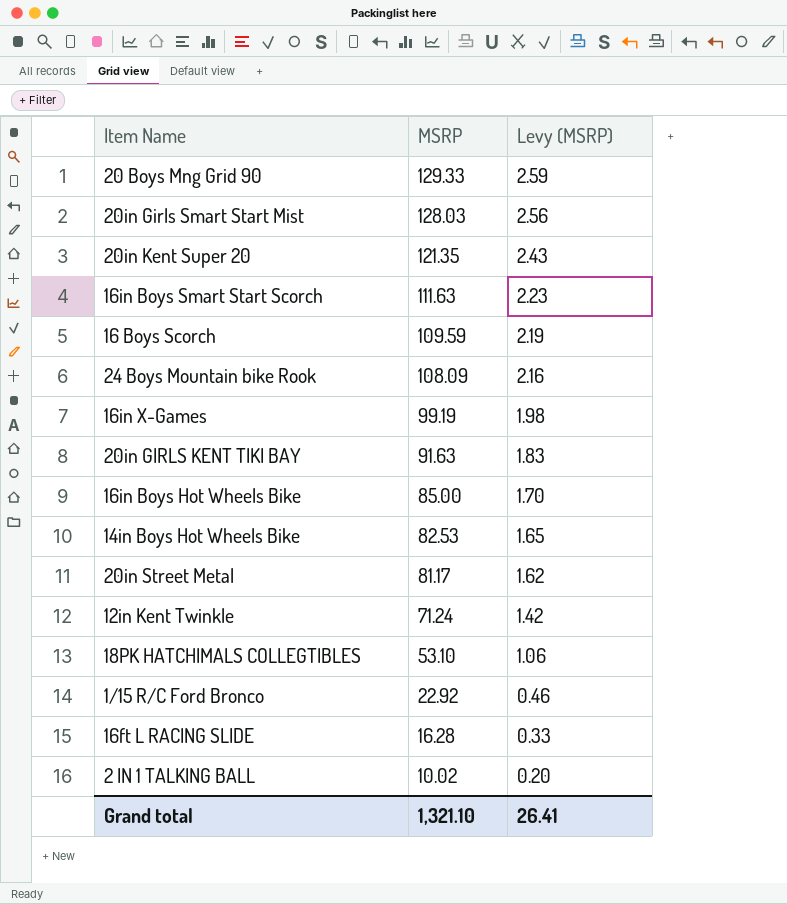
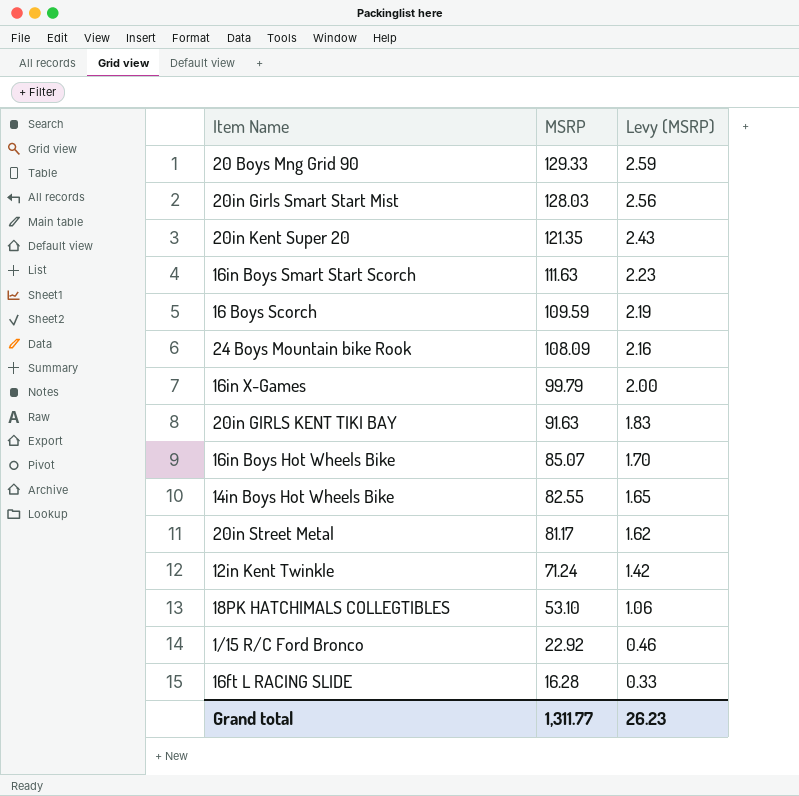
row 2 IN 1 TALKING BALL: 10.02 | 0.20 -> none
16in X-Games | MSRP: 99.19 -> 99.79
16in X-Games | Levy (MSRP): 1.98 -> 2.00
16in Boys Hot Wheels Bike | MSRP: 85.00 -> 85.07
14in Boys Hot Wheels Bike | MSRP: 82.53 -> 82.55
Grand total | MSRP: 1,321.10 -> 1,311.77
Grand total | Levy (MSRP): 26.41 -> 26.23

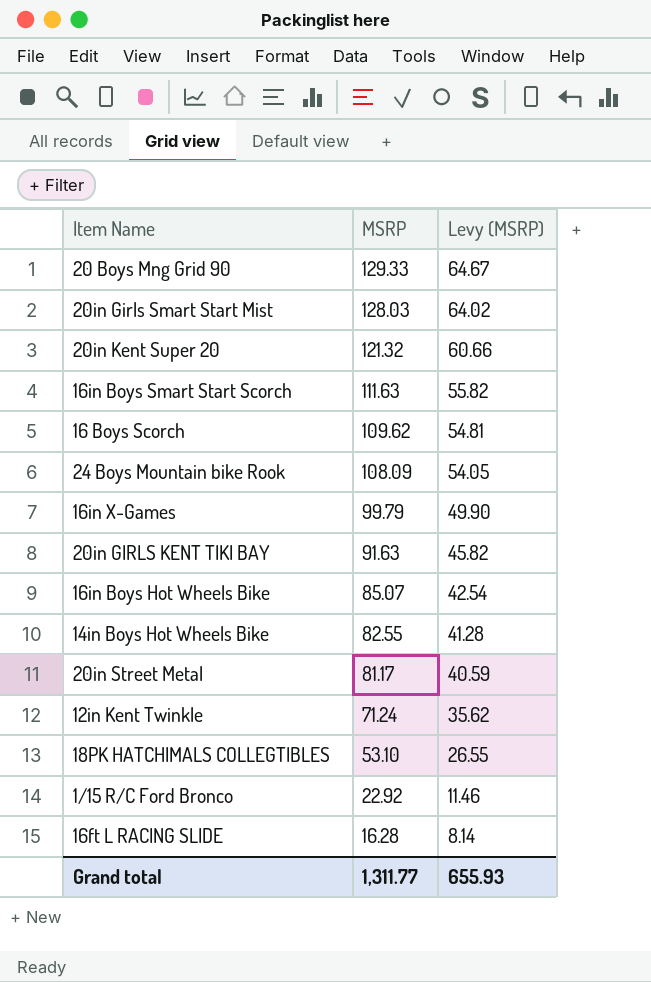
column Levy (MSRP) | formula: [MSRP] * 0.02 -> [MSRP] * 0.5
20in Kent Super 20 | MSRP: 121.35 -> 121.32
16 Boys Scorch | MSRP: 109.59 -> 109.62
Grand total | Levy (MSRP): 26.23 -> 655.93

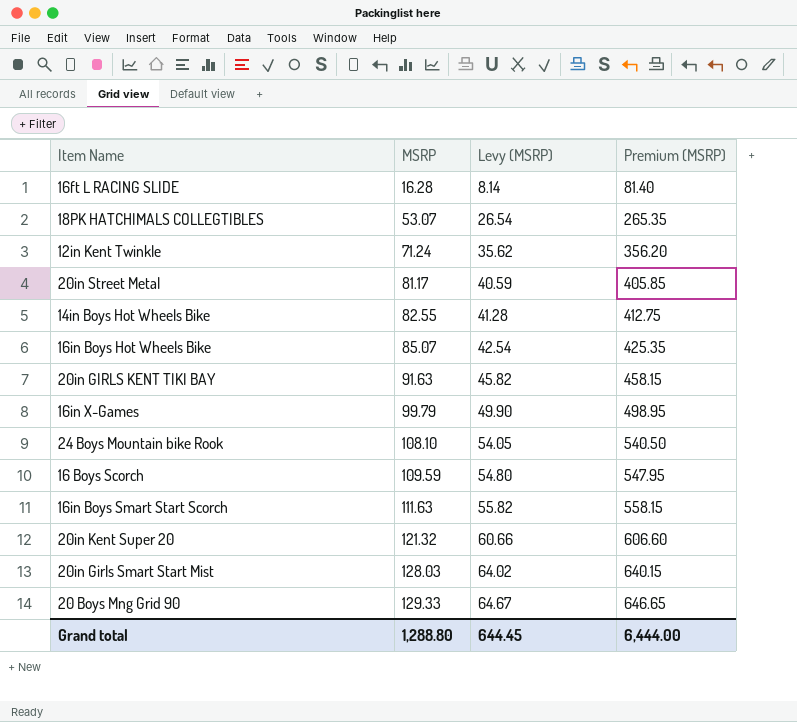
row order: MSRP descending -> MSRP ascending
column Premium (MSRP) | formula: none -> [MSRP] * 5
row 1/15 R/C Ford Bronco: 22.92 | 11.46 -> none
18PK HATCHIMALS COLLEGTIBLES | MSRP: 53.10 -> 53.07
18PK HATCHIMALS COLLEGTIBLES | Levy (MSRP): 26.55 -> 26.54
24 Boys Mountain bike Rook | MSRP: 108.09 -> 108.10
16 Boys Scorch | MSRP: 109.62 -> 109.59
16 Boys Scorch | Levy (MSRP): 54.81 -> 54.80
Grand total | MSRP: 1,311.77 -> 1,288.80
Grand total | Levy (MSRP): 655.93 -> 644.45

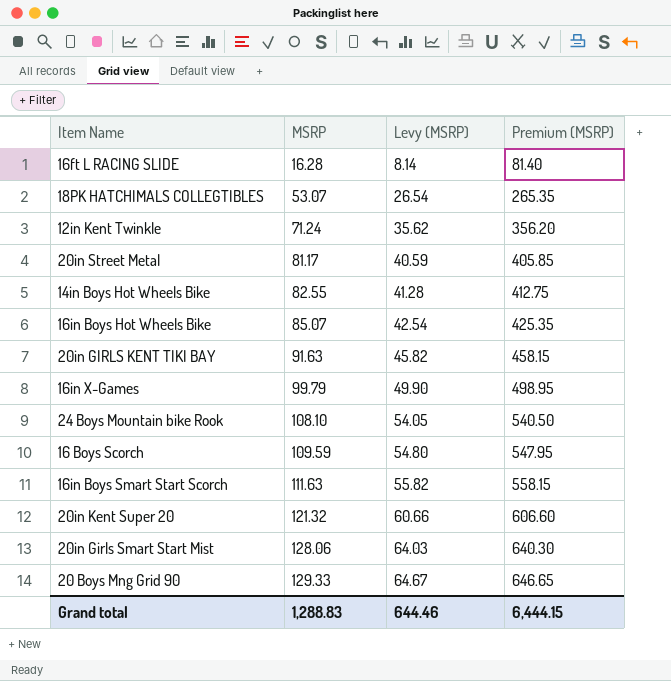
20in Girls Smart Start Mist | MSRP: 128.03 -> 128.06
20in Girls Smart Start Mist | Levy (MSRP): 64.02 -> 64.03
20in Girls Smart Start Mist | Premium (MSRP): 640.15 -> 640.30
Grand total | MSRP: 1,288.80 -> 1,288.83
Grand total | Levy (MSRP): 644.45 -> 644.46
Grand total | Premium (MSRP): 6,444.00 -> 6,444.15

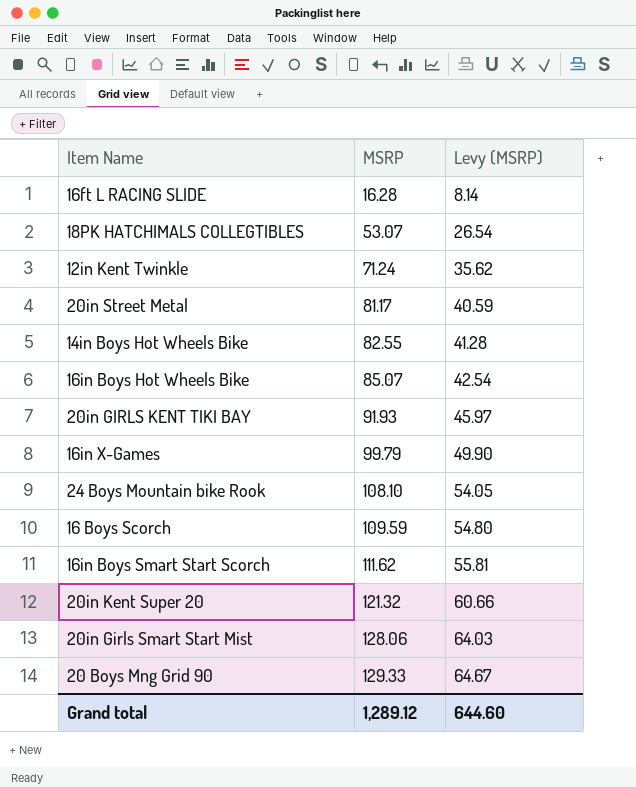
column Premium (MSRP) | formula: [MSRP] * 5 -> none
20in GIRLS KENT TIKI BAY | MSRP: 91.63 -> 91.93
20in GIRLS KENT TIKI BAY | Levy (MSRP): 45.82 -> 45.97
16in Boys Smart Start Scorch | MSRP: 111.63 -> 111.62
16in Boys Smart Start Scorch | Levy (MSRP): 55.82 -> 55.81
Grand total | MSRP: 1,288.83 -> 1,289.12
Grand total | Levy (MSRP): 644.46 -> 644.60

